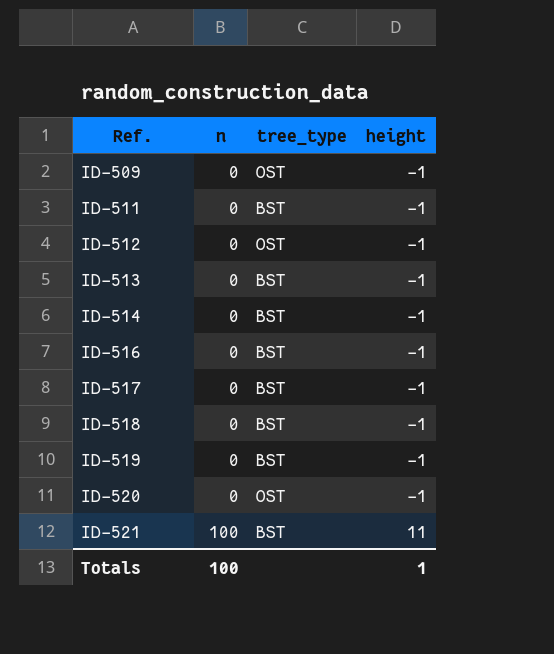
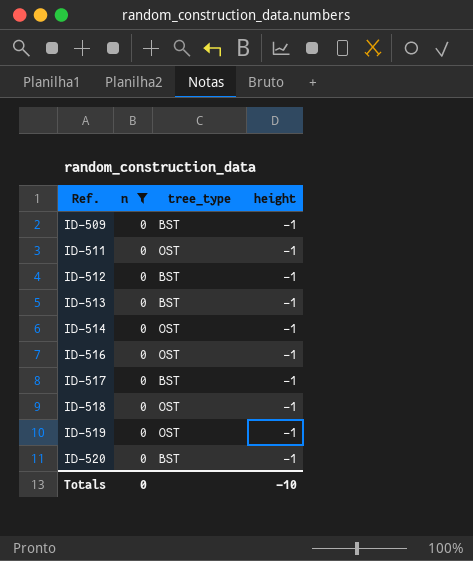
filter: none -> n = 0
ID-509 | tree_type: OST -> BST
ID-511 | tree_type: BST -> OST
ID-512 | tree_type: OST -> BST
ID-514 | tree_type: BST -> OST
ID-516 | tree_type: BST -> OST
ID-518 | tree_type: BST -> OST
ID-519 | tree_type: BST -> OST
ID-520 | tree_type: OST -> BST
Totals | n: 100 -> 0
Totals | height: 1 -> -10

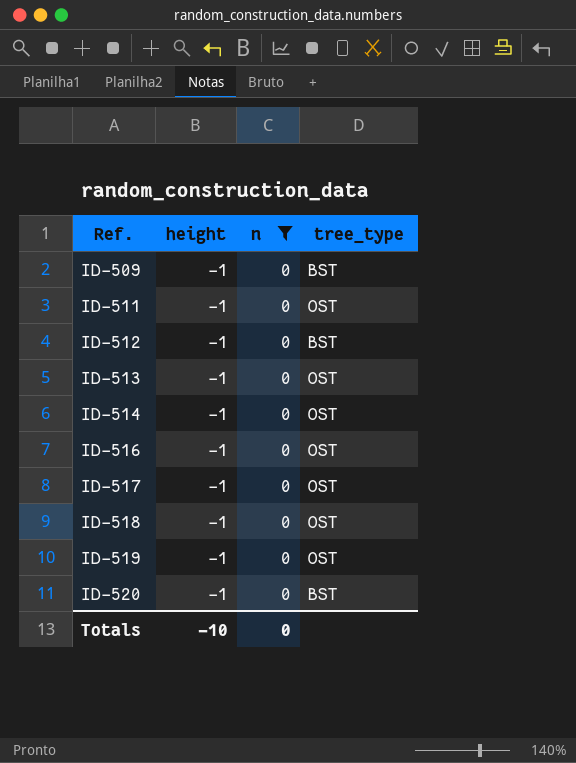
column height | position: 4 -> 2
ID-513 | tree_type: BST -> OST
ID-517 | tree_type: BST -> OST

